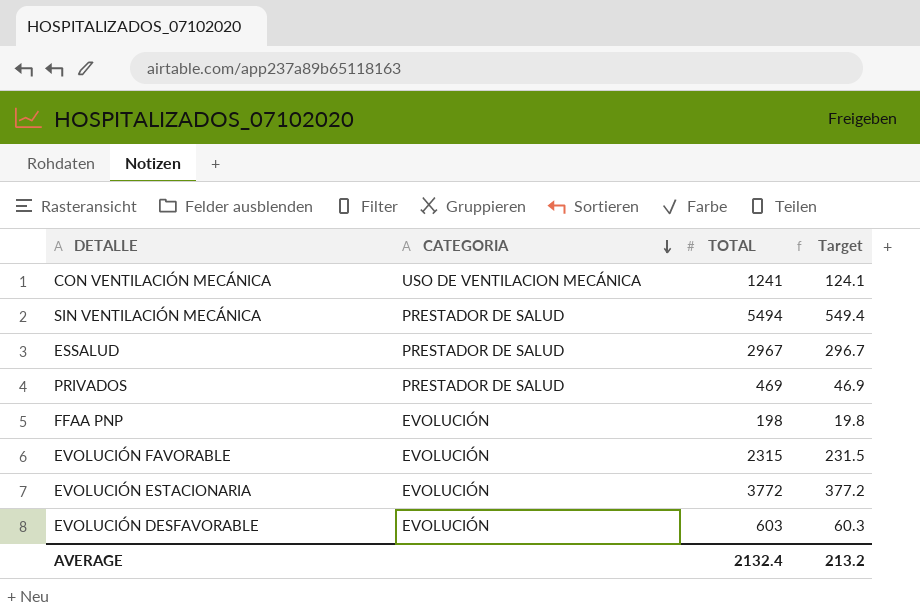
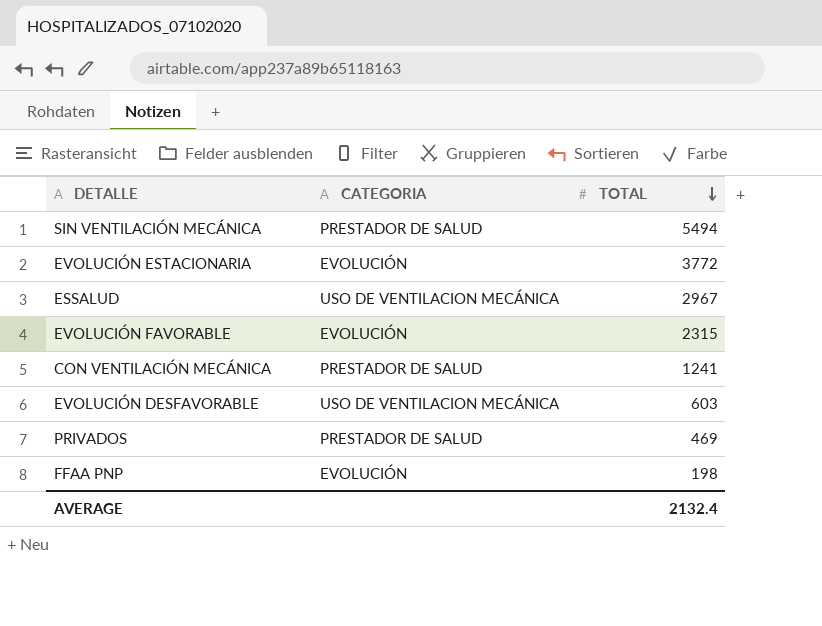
row order: CATEGORIA descending -> TOTAL descending
column Target | formula: [TOTAL] * 0.1 -> none
ESSALUD | CATEGORIA: PRESTADOR DE SALUD -> USO DE VENTILACION MECÁNICA
CON VENTILACIÓN MECÁNICA | CATEGORIA: USO DE VENTILACION MECÁNICA -> PRESTADOR DE SALUD
EVOLUCIÓN DESFAVORABLE | CATEGORIA: EVOLUCIÓN -> USO DE VENTILACION MECÁNICA

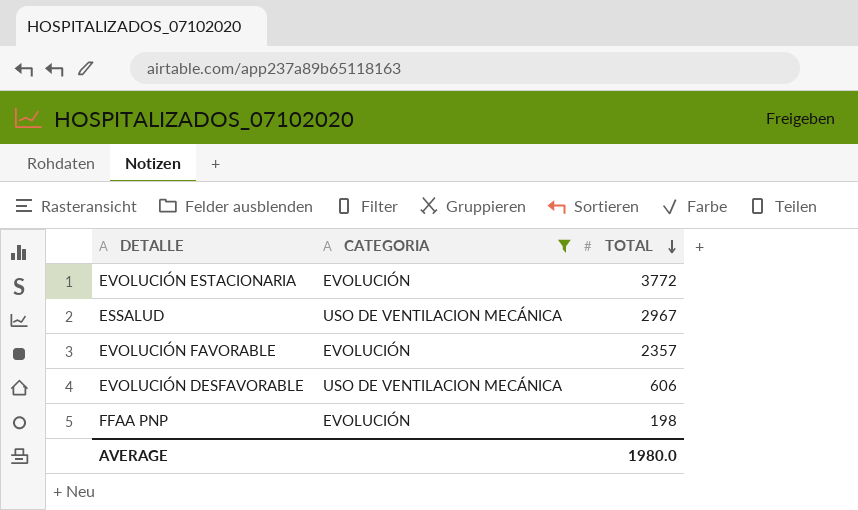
filter: none -> CATEGORIA != PRESTADOR DE SALUD
EVOLUCIÓN FAVORABLE | TOTAL: 2315 -> 2357
EVOLUCIÓN DESFAVORABLE | TOTAL: 603 -> 606
AVERAGE | TOTAL: 2132.4 -> 1980.0

